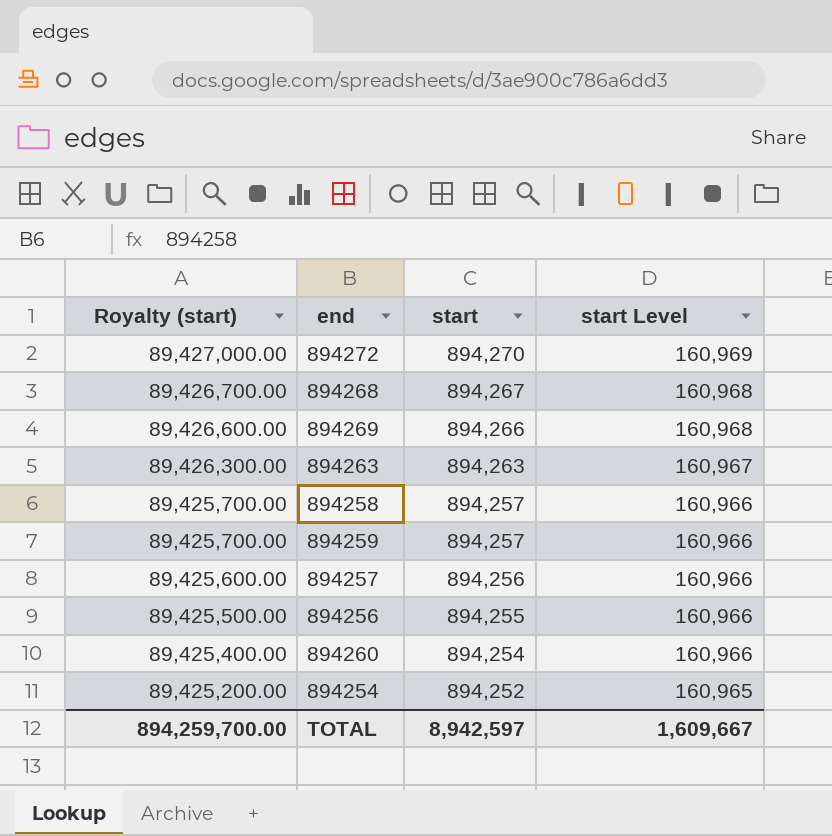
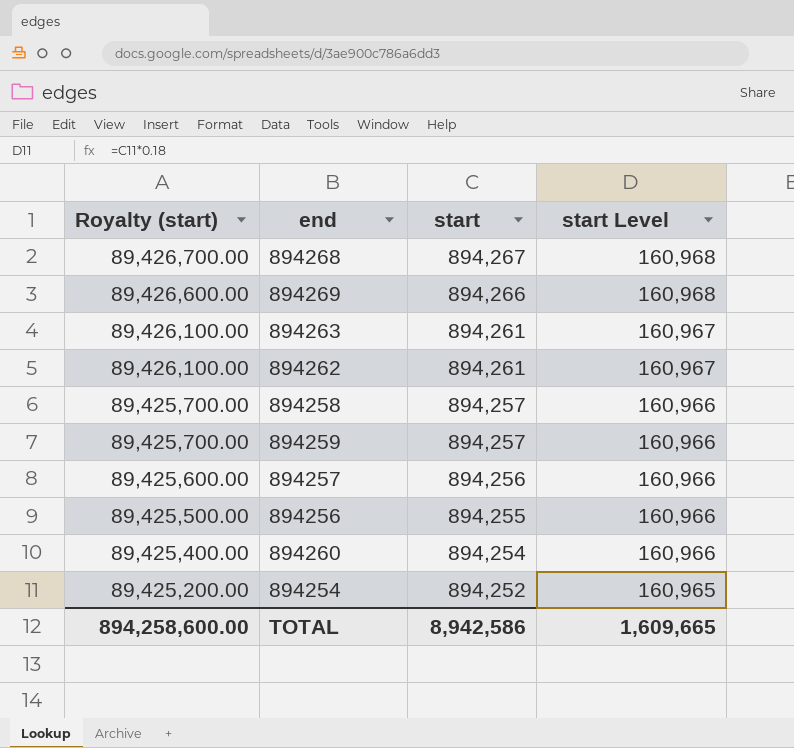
row 894272: 89,427,000.00 | 894,270 | 160,969 -> none
894263 | Royalty (start): 89,426,300.00 -> 89,426,100.00
894263 | start: 894,263 -> 894,261
row 894262: none -> 89,426,100.00 | 894,261 | 160,967
TOTAL | Royalty (start): 894,259,700.00 -> 894,258,600.00
TOTAL | start: 8,942,597 -> 8,942,586
TOTAL | start Level: 1,609,667 -> 1,609,665

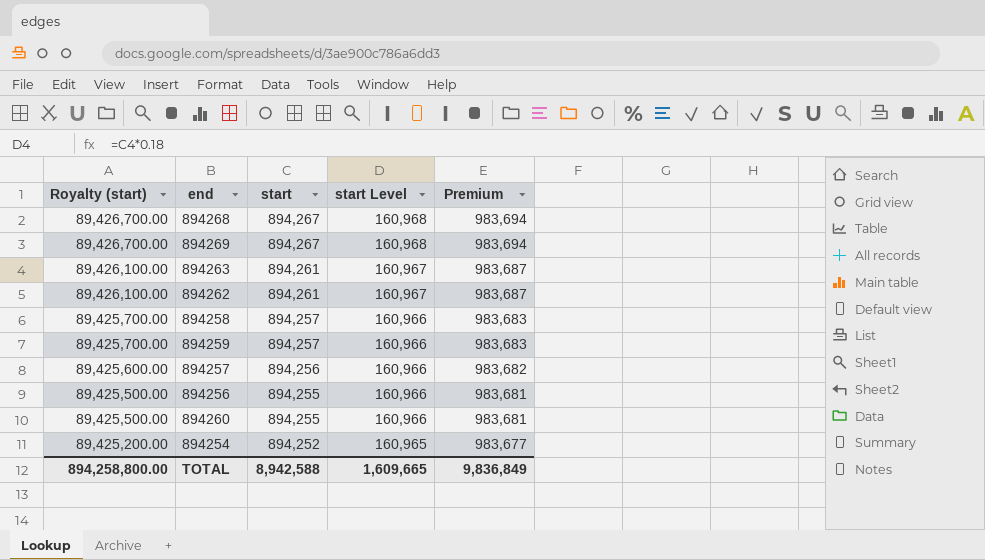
column Premium | formula: none -> [start] * 1.1
894269 | Royalty (start): 89,426,600.00 -> 89,426,700.00
894269 | start: 894,266 -> 894,267
894260 | Royalty (start): 89,425,400.00 -> 89,425,500.00
894260 | start: 894,254 -> 894,255
TOTAL | Royalty (start): 894,258,600.00 -> 894,258,800.00
TOTAL | start: 8,942,586 -> 8,942,588

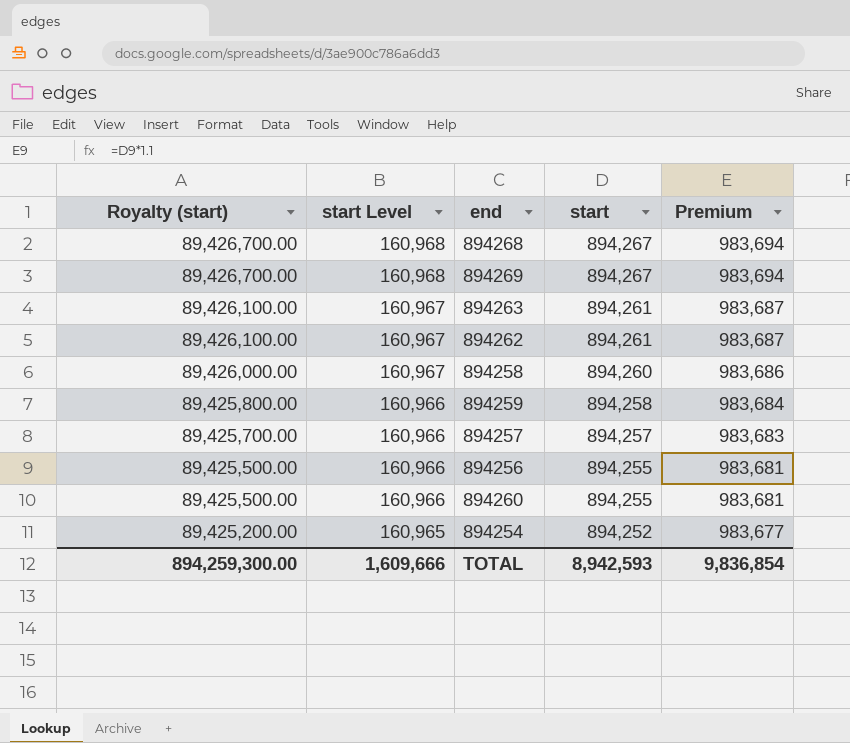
column start Level | position: 4 -> 2
894258 | Royalty (start): 89,425,700.00 -> 89,426,000.00
894258 | start Level: 160,966 -> 160,967
894258 | start: 894,257 -> 894,260
894258 | Premium: 983,683 -> 983,686
894259 | Royalty (start): 89,425,700.00 -> 89,425,800.00
894259 | start: 894,257 -> 894,258
894259 | Premium: 983,683 -> 983,684
894257 | Royalty (start): 89,425,600.00 -> 89,425,700.00
894257 | start: 894,256 -> 894,257
894257 | Premium: 983,682 -> 983,683
TOTAL | Royalty (start): 894,258,800.00 -> 894,259,300.00
TOTAL | start Level: 1,609,665 -> 1,609,666
TOTAL | start: 8,942,588 -> 8,942,593
TOTAL | Premium: 9,836,849 -> 9,836,854

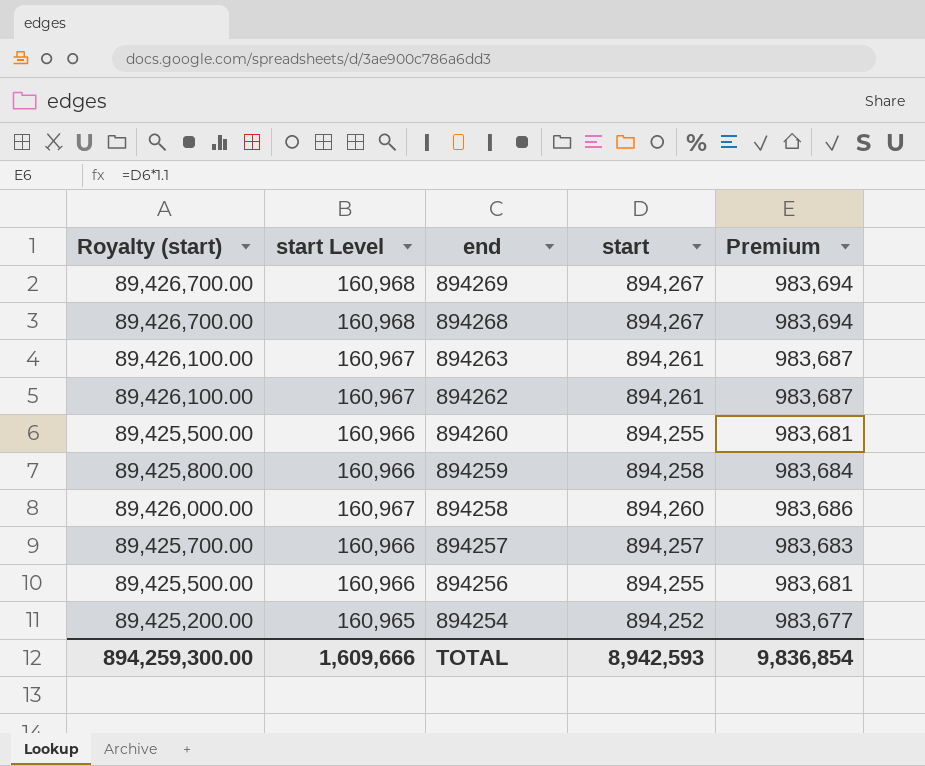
row order: Royalty (start) descending -> end descending

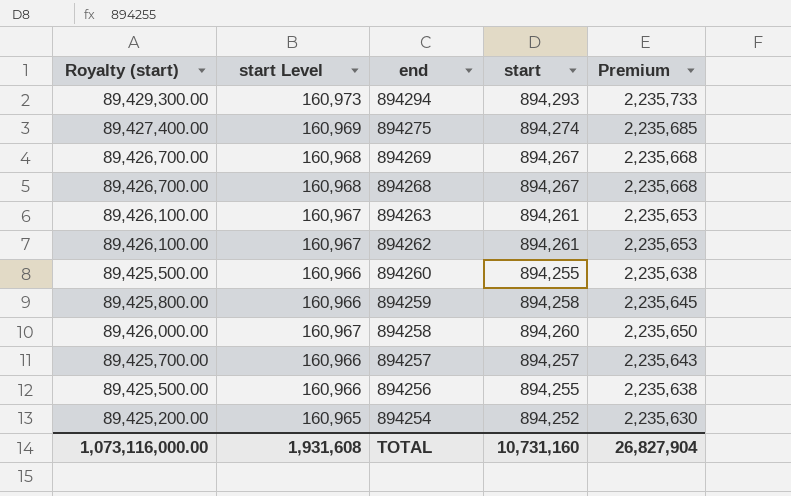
column Premium | formula: [start] * 1.1 -> [start] * 2.5
row 894294: none -> 89,429,300.00 | 160,973 | 894,293 | 2,235,733
row 894275: none -> 89,427,400.00 | 160,969 | 894,274 | 2,235,685
TOTAL | Royalty (start): 894,259,300.00 -> 1,073,116,000.00
TOTAL | start Level: 1,609,666 -> 1,931,608
TOTAL | start: 8,942,593 -> 10,731,160
TOTAL | Premium: 9,836,854 -> 26,827,904

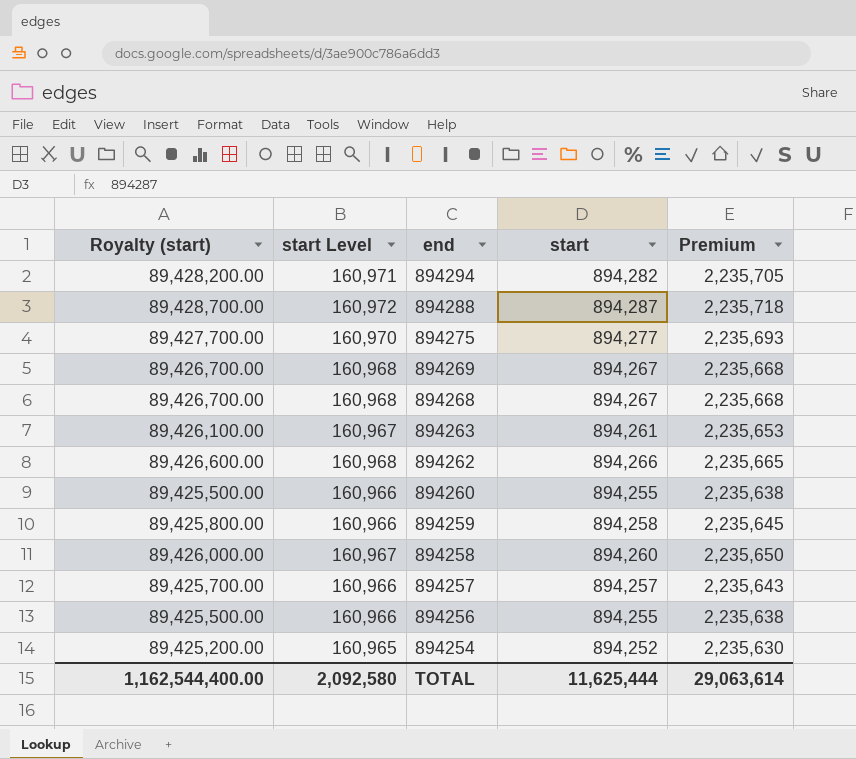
894294 | Royalty (start): 89,429,300.00 -> 89,428,200.00
894294 | start Level: 160,973 -> 160,971
894294 | start: 894,293 -> 894,282
894294 | Premium: 2,235,733 -> 2,235,705
row 894288: none -> 89,428,700.00 | 160,972 | 894,287 | 2,235,718
894275 | Royalty (start): 89,427,400.00 -> 89,427,700.00
894275 | start Level: 160,969 -> 160,970
894275 | start: 894,274 -> 894,277
894275 | Premium: 2,235,685 -> 2,235,693
894262 | Royalty (start): 89,426,100.00 -> 89,426,600.00
894262 | start Level: 160,967 -> 160,968
894262 | start: 894,261 -> 894,266
894262 | Premium: 2,235,653 -> 2,235,665
TOTAL | Royalty (start): 1,073,116,000.00 -> 1,162,544,400.00
TOTAL | start Level: 1,931,608 -> 2,092,580
TOTAL | start: 10,731,160 -> 11,625,444
TOTAL | Premium: 26,827,904 -> 29,063,614

